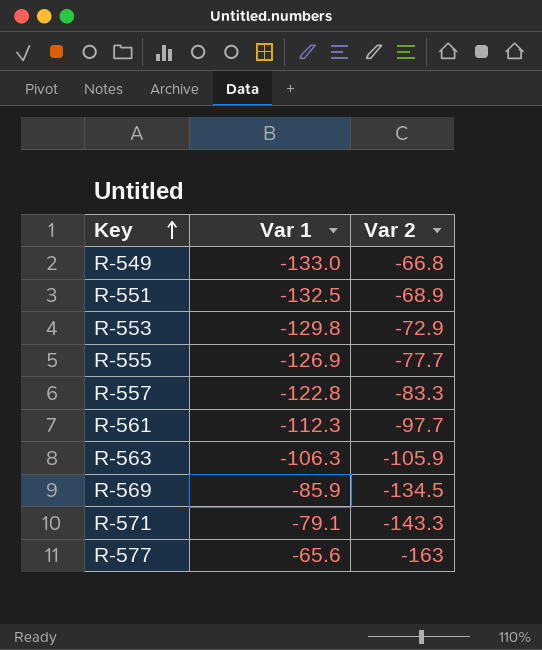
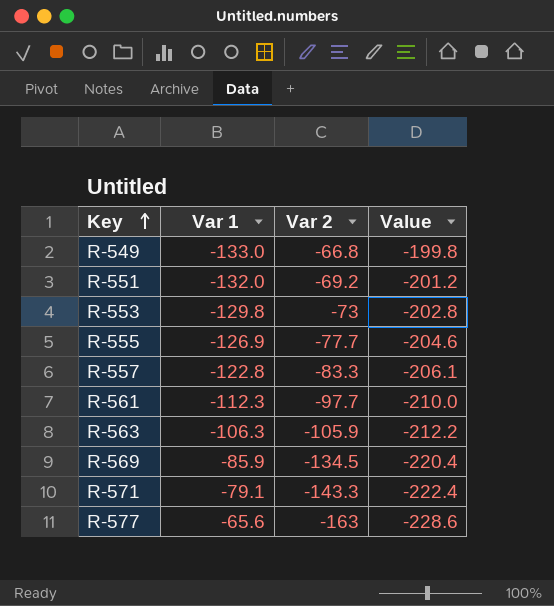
column Value | formula: none -> [Var 1] + [Var 2]
R-551 | Var 1: -132.5 -> -132.0
R-551 | Var 2: -68.9 -> -69.2
R-553 | Var 2: -72.9 -> -73

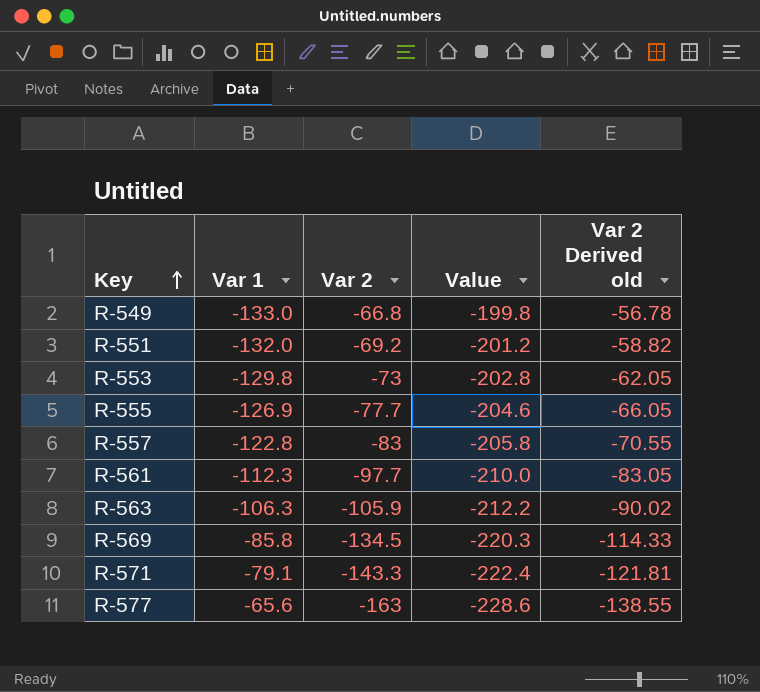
column Var 2 Derived old | formula: none -> [Var 2] * 0.85
R-557 | Var 2: -83.3 -> -83
R-557 | Value: -206.1 -> -205.8
R-569 | Var 1: -85.9 -> -85.8
R-569 | Value: -220.4 -> -220.3

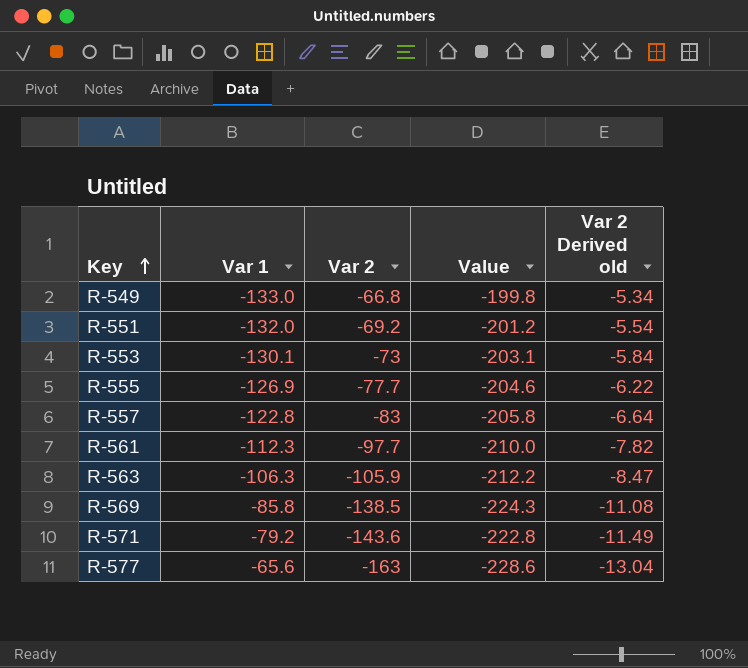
column Var 2 Derived old | formula: [Var 2] * 0.85 -> [Var 2] * 0.08
R-553 | Var 1: -129.8 -> -130.1
R-553 | Value: -202.8 -> -203.1
R-569 | Var 2: -134.5 -> -138.5
R-569 | Value: -220.3 -> -224.3
R-571 | Var 1: -79.1 -> -79.2
R-571 | Var 2: -143.3 -> -143.6
R-571 | Value: -222.4 -> -222.8

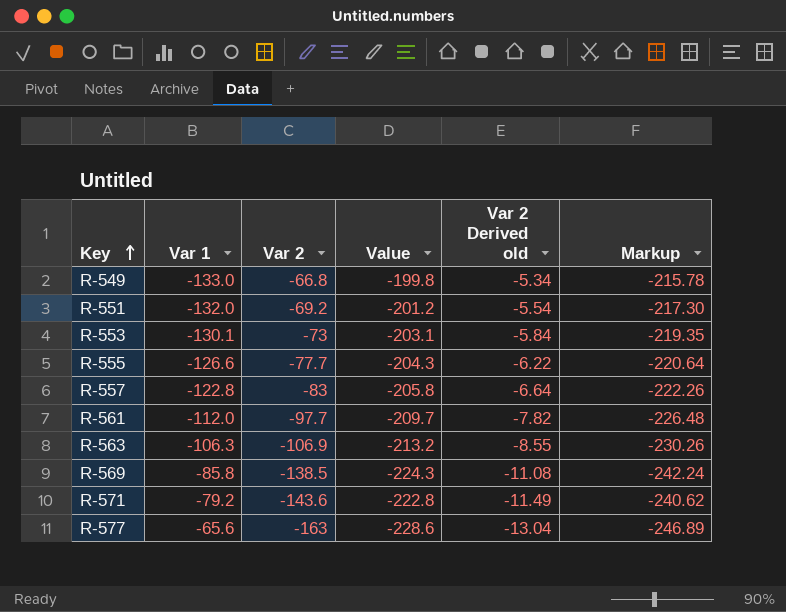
column Markup | formula: none -> [Value] * 1.08
R-555 | Var 1: -126.9 -> -126.6
R-555 | Value: -204.6 -> -204.3
R-561 | Var 1: -112.3 -> -112.0
R-561 | Value: -210.0 -> -209.7
R-563 | Var 2: -105.9 -> -106.9
R-563 | Value: -212.2 -> -213.2
R-563 | Var 2 Derived old: -8.47 -> -8.55

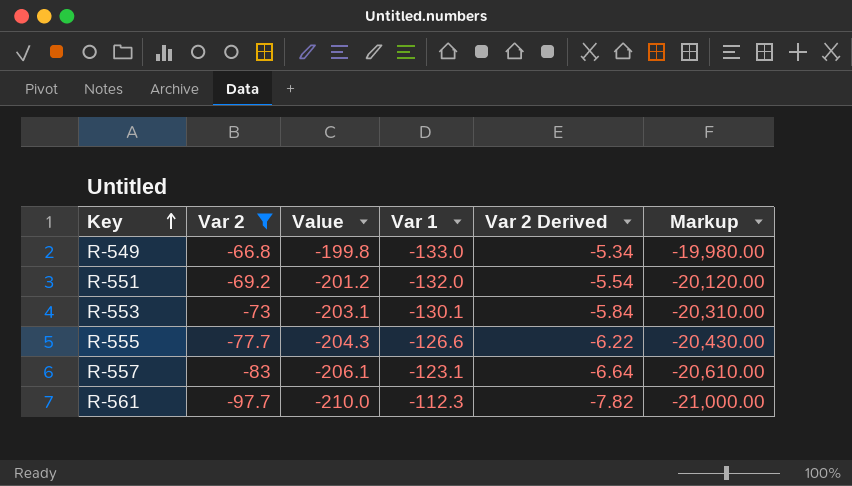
filter: none -> Var 2 >= -97.7
column Var 1 | position: 2 -> 4
column name: Var 2 Derived old -> Var 2 Derived
column Markup | formula: [Value] * 1.08 -> [Value] * 100
R-557 | Value: -205.8 -> -206.1
R-557 | Var 1: -122.8 -> -123.1
R-561 | Value: -209.7 -> -210.0
R-561 | Var 1: -112.0 -> -112.3

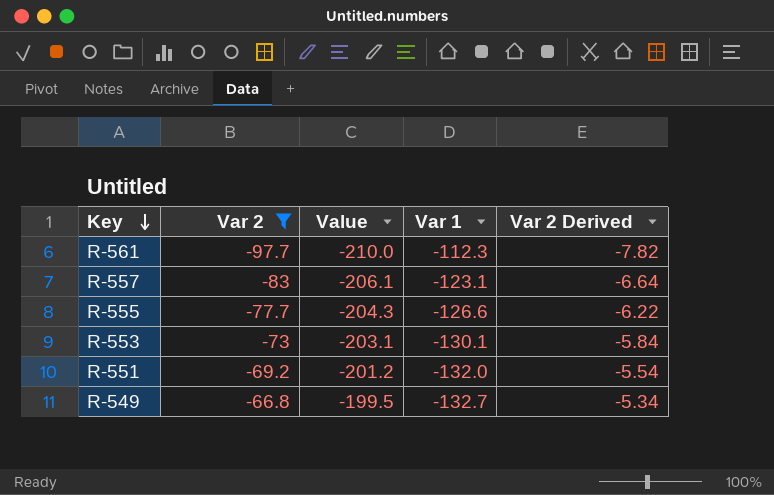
row order: Key ascending -> Key descending
column Markup | formula: [Value] * 100 -> none
R-549 | Value: -199.8 -> -199.5
R-549 | Var 1: -133.0 -> -132.7

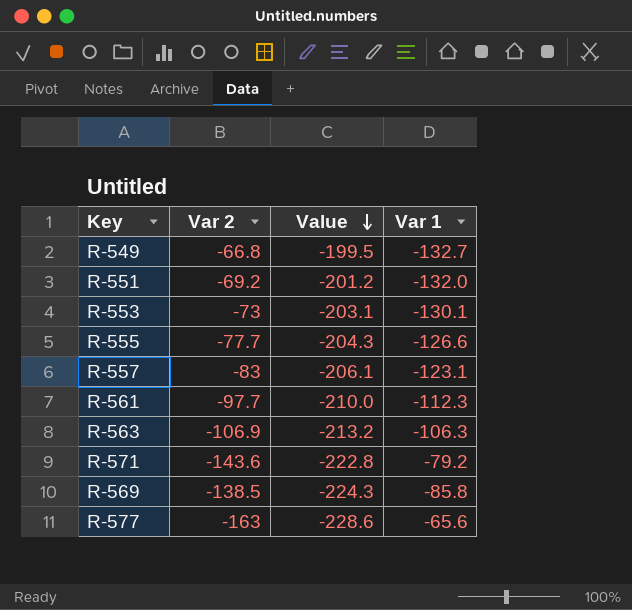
filter: Var 2 >= -97.7 -> none
row order: Key descending -> Value descending
column Var 2 Derived | formula: [Var 2] * 0.08 -> none

